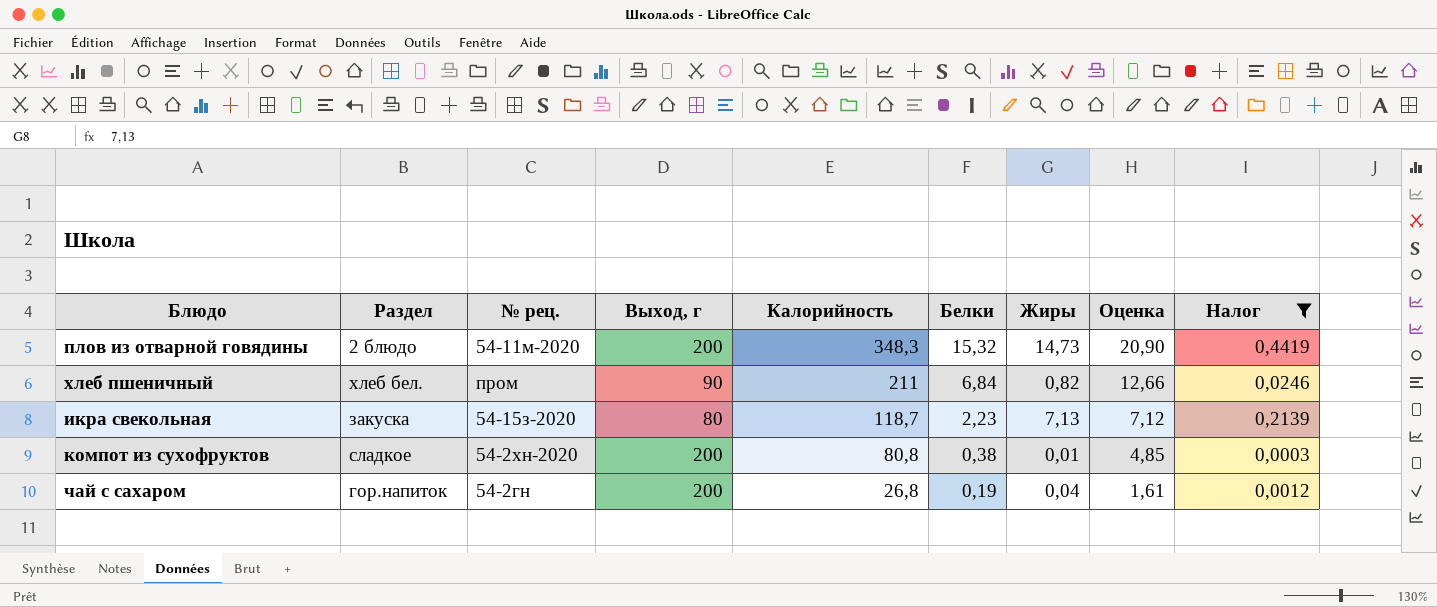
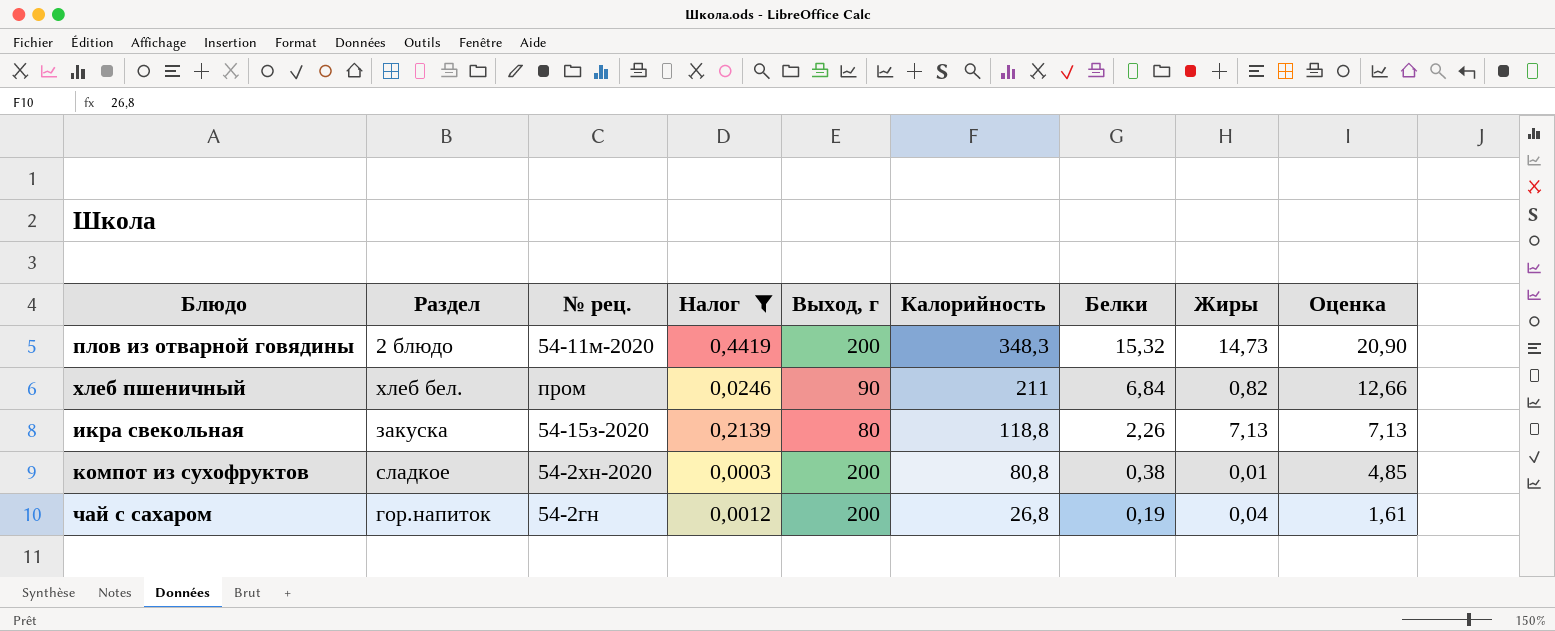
column Налог | position: 9 -> 4
икра свекольная | Калорийность: 118,7 -> 118,8
икра свекольная | Белки: 2,23 -> 2,26
икра свекольная | Оценка: 7,12 -> 7,13

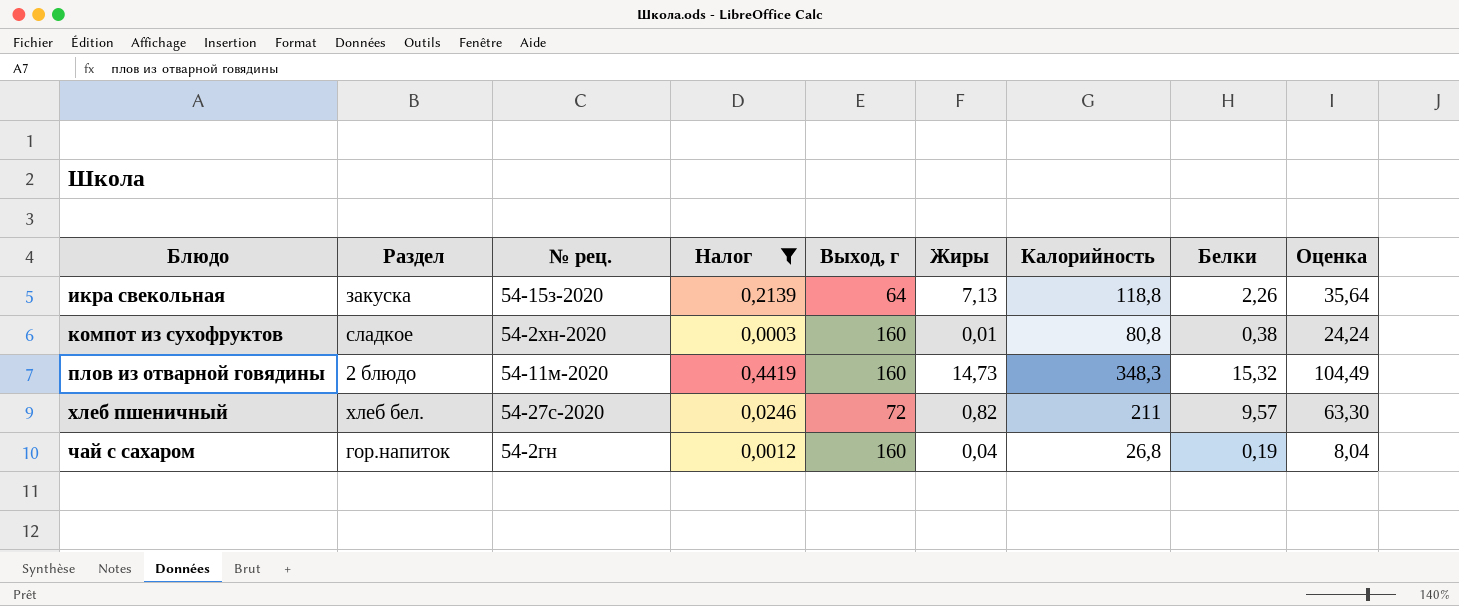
row order: Калорийность descending -> Блюдо ascending
column Жиры | position: 8 -> 6
column Оценка | formula: [Калорийность] * 0,06 -> [Калорийность] * 0,3
икра свекольная | Выход, г: 80 -> 64
компот из сухофруктов | Выход, г: 200 -> 160
плов из отварной говядины | Выход, г: 200 -> 160
хлеб пшеничный | № рец.: пром -> 54-27с-2020
хлеб пшеничный | Выход, г: 90 -> 72
хлеб пшеничный | Белки: 6,84 -> 9,57
чай с сахаром | Выход, г: 200 -> 160

